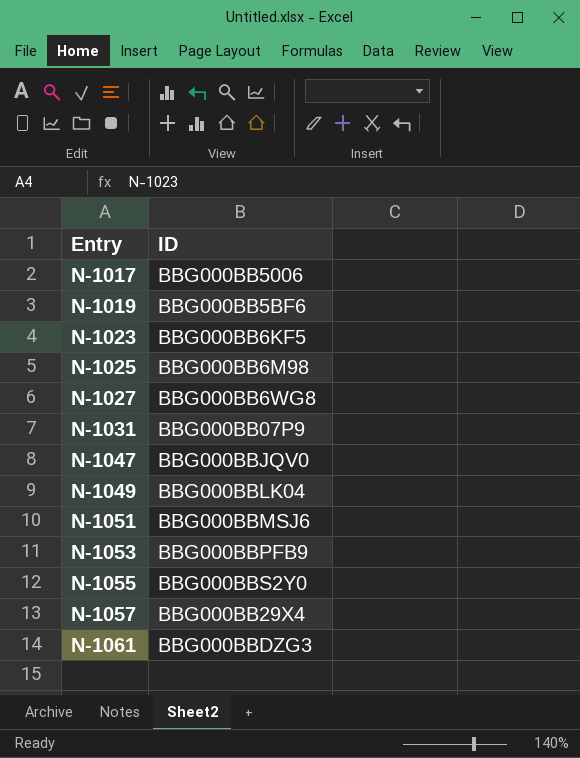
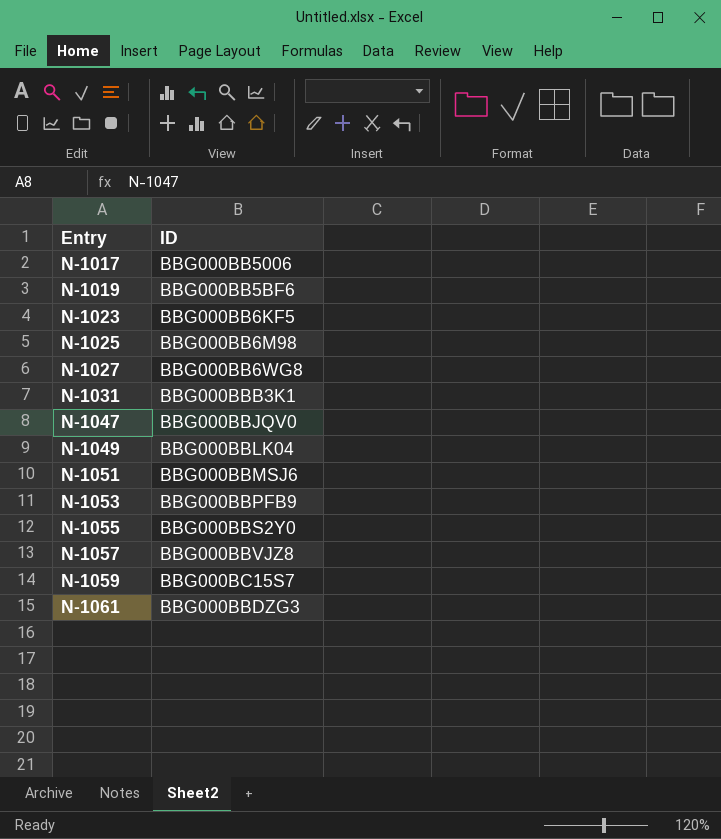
N-1031 | ID: BBG000BB07P9 -> BBG000BBB3K1
N-1057 | ID: BBG000BB29X4 -> BBG000BBVJZ8
row N-1059: none -> BBG000BC15S7

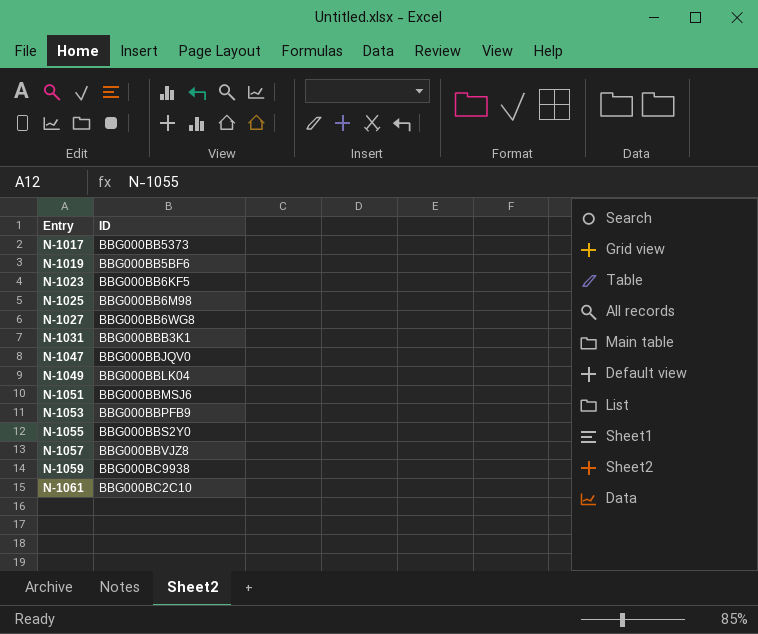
N-1017 | ID: BBG000BB5006 -> BBG000BB5373
N-1059 | ID: BBG000BC15S7 -> BBG000BC9938
N-1061 | ID: BBG000BBDZG3 -> BBG000BC2C10

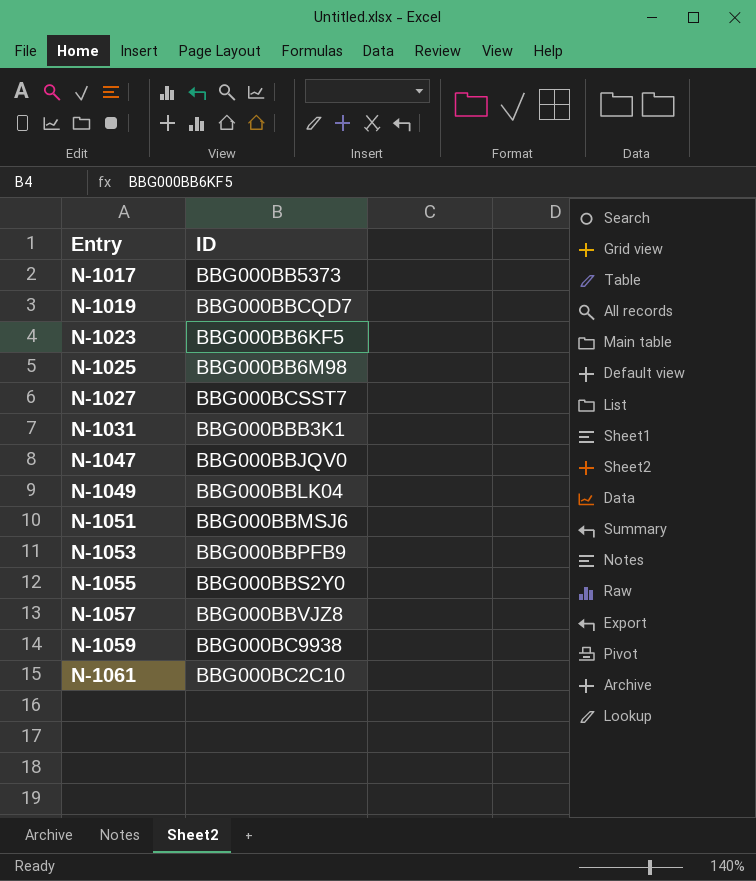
N-1019 | ID: BBG000BB5BF6 -> BBG000BBCQD7
N-1027 | ID: BBG000BB6WG8 -> BBG000BCSST7

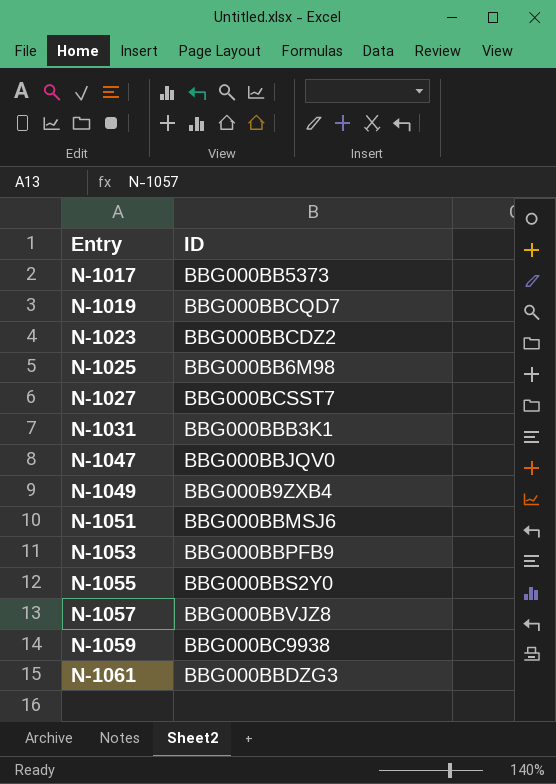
N-1023 | ID: BBG000BB6KF5 -> BBG000BBCDZ2
N-1049 | ID: BBG000BBLK04 -> BBG000B9ZXB4
N-1061 | ID: BBG000BC2C10 -> BBG000BBDZG3

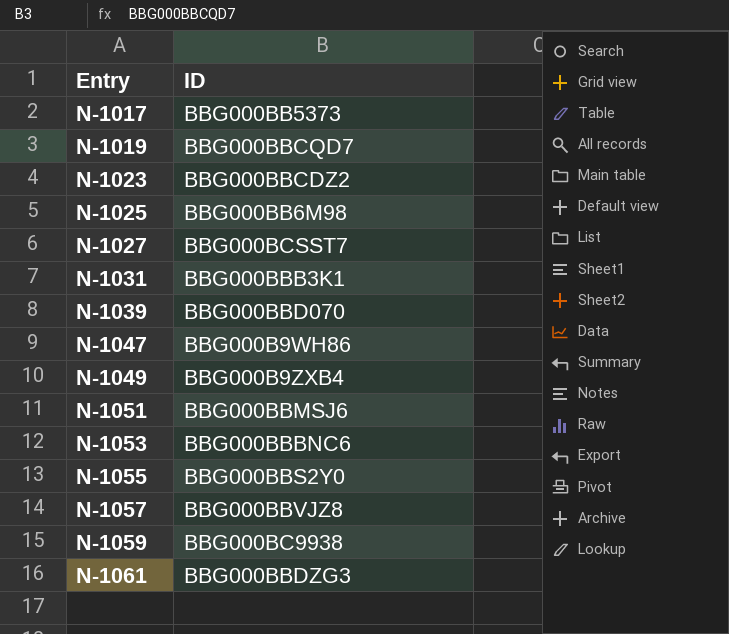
row N-1039: none -> BBG000BBD070
N-1047 | ID: BBG000BBJQV0 -> BBG000B9WH86
N-1053 | ID: BBG000BBPFB9 -> BBG000BBBNC6

